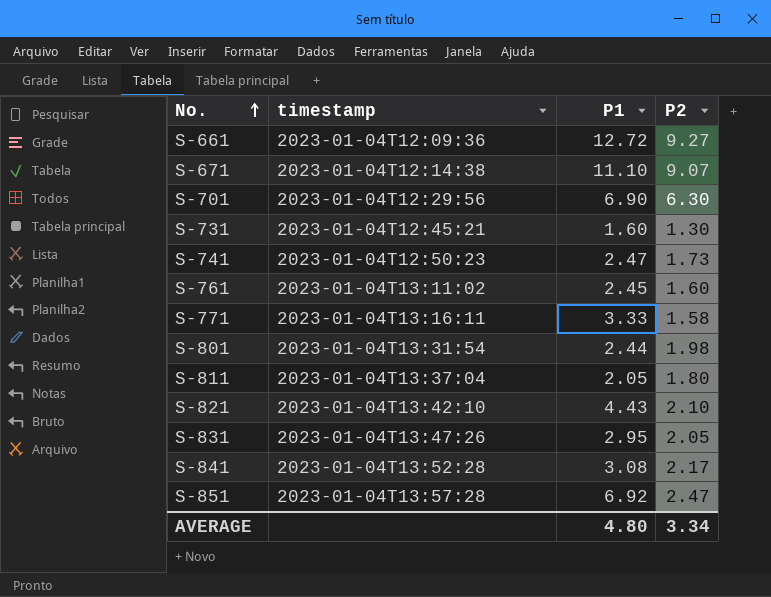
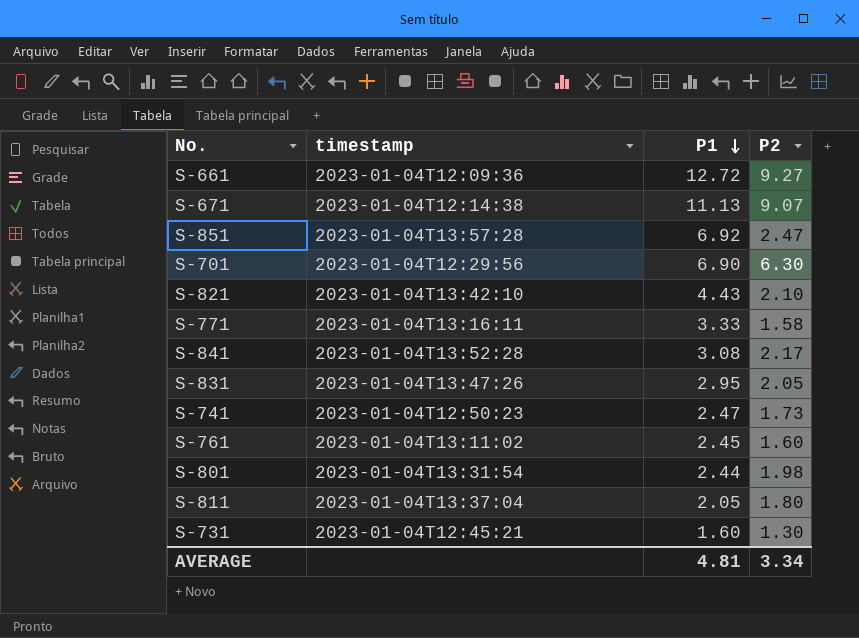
row order: No. ascending -> P1 descending
S-671 | P1: 11.10 -> 11.13
AVERAGE | P1: 4.80 -> 4.81

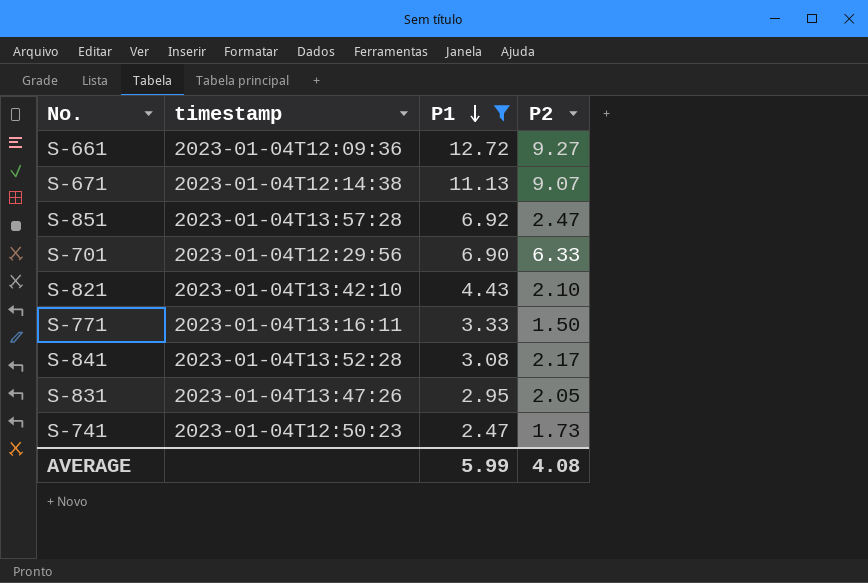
filter: none -> P1 >= 2.47
S-701 | P2: 6.30 -> 6.33
S-771 | P2: 1.58 -> 1.50
AVERAGE | P1: 4.81 -> 5.99
AVERAGE | P2: 3.34 -> 4.08

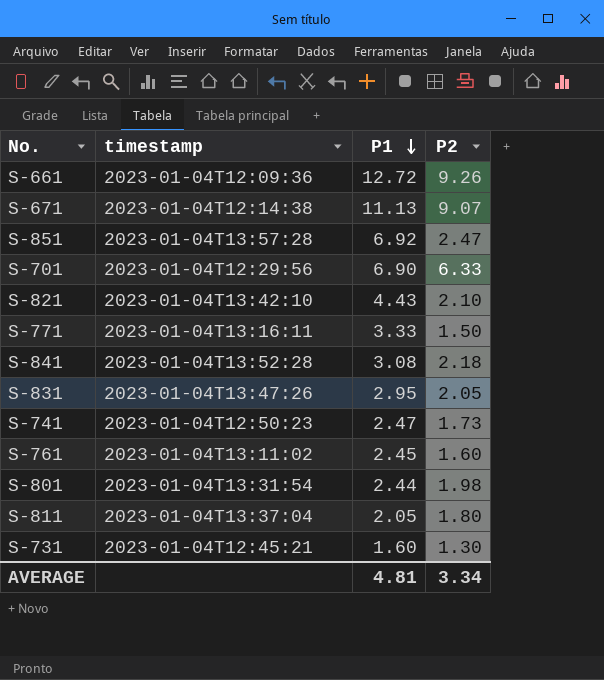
filter: P1 >= 2.47 -> none
S-661 | P2: 9.27 -> 9.26
S-841 | P2: 2.17 -> 2.18
AVERAGE | P1: 5.99 -> 4.81
AVERAGE | P2: 4.08 -> 3.34

